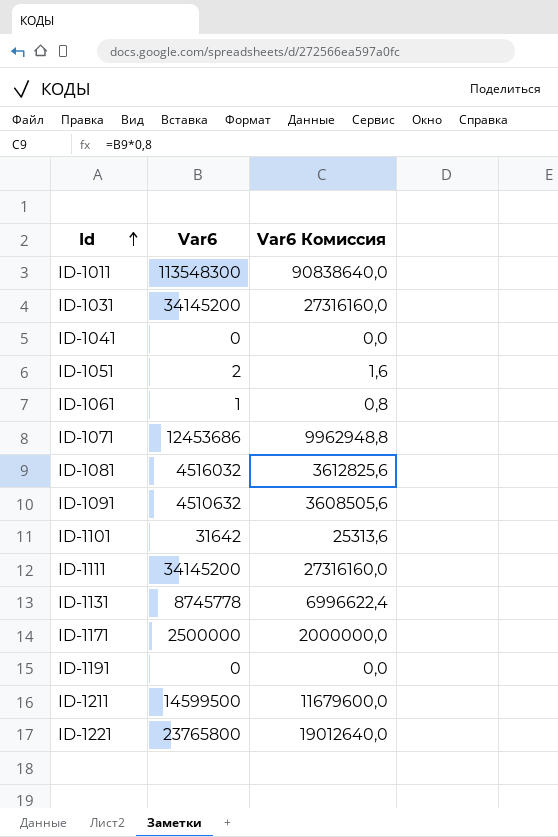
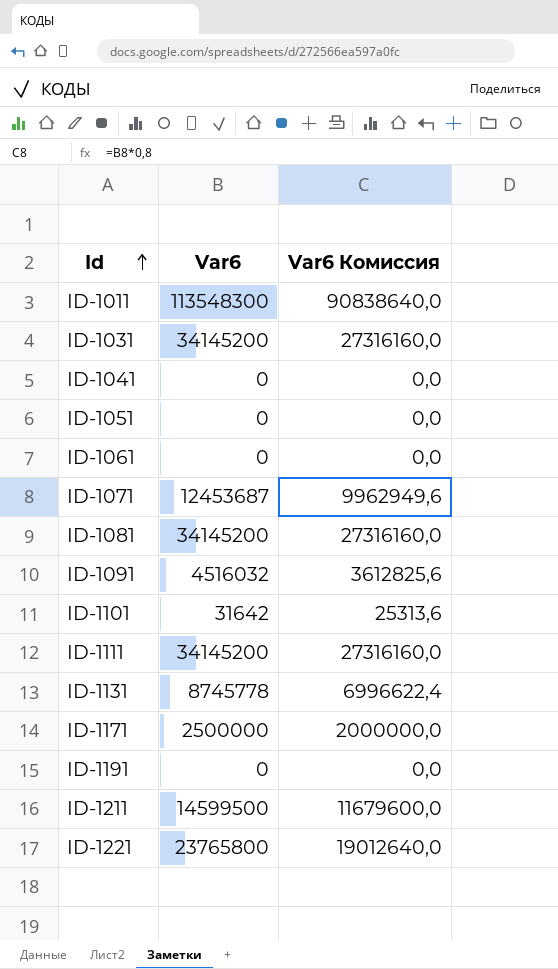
ID-1051 | Var6: 2 -> 0
ID-1051 | Var6 Комиссия: 1,6 -> 0,0
ID-1061 | Var6: 1 -> 0
ID-1061 | Var6 Комиссия: 0,8 -> 0,0
ID-1071 | Var6: 12453686 -> 12453687
ID-1071 | Var6 Комиссия: 9962948,8 -> 9962949,6
ID-1081 | Var6: 4516032 -> 34145200
ID-1081 | Var6 Комиссия: 3612825,6 -> 27316160,0
ID-1091 | Var6: 4510632 -> 4516032
ID-1091 | Var6 Комиссия: 3608505,6 -> 3612825,6

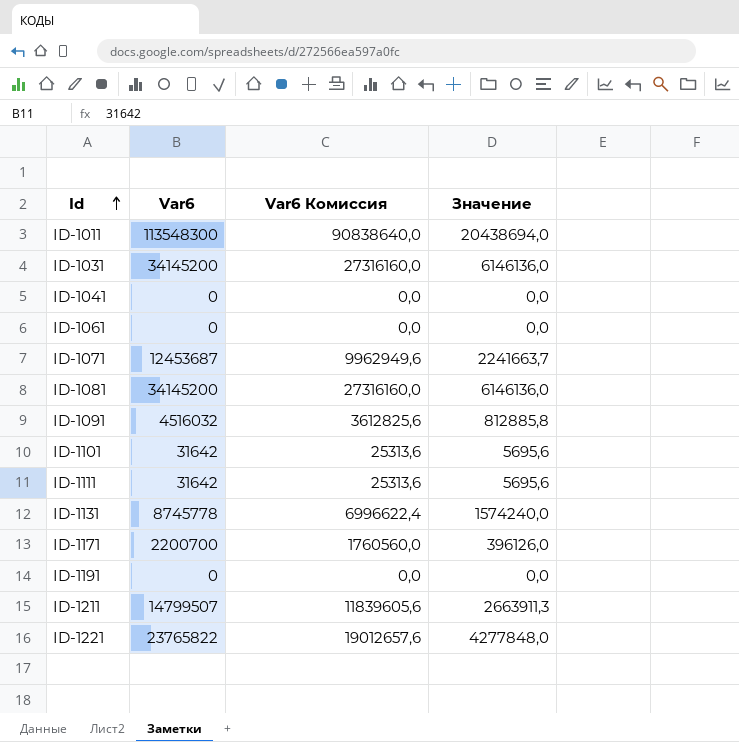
column Значение | formula: none -> [Var6] * 0,18
row ID-1051: 0 | 0,0 -> none
ID-1111 | Var6: 34145200 -> 31642
ID-1111 | Var6 Комиссия: 27316160,0 -> 25313,6
ID-1171 | Var6: 2500000 -> 2200700
ID-1171 | Var6 Комиссия: 2000000,0 -> 1760560,0
ID-1211 | Var6: 14599500 -> 14799507
ID-1211 | Var6 Комиссия: 11679600,0 -> 11839605,6
ID-1221 | Var6: 23765800 -> 23765822
ID-1221 | Var6 Комиссия: 19012640,0 -> 19012657,6

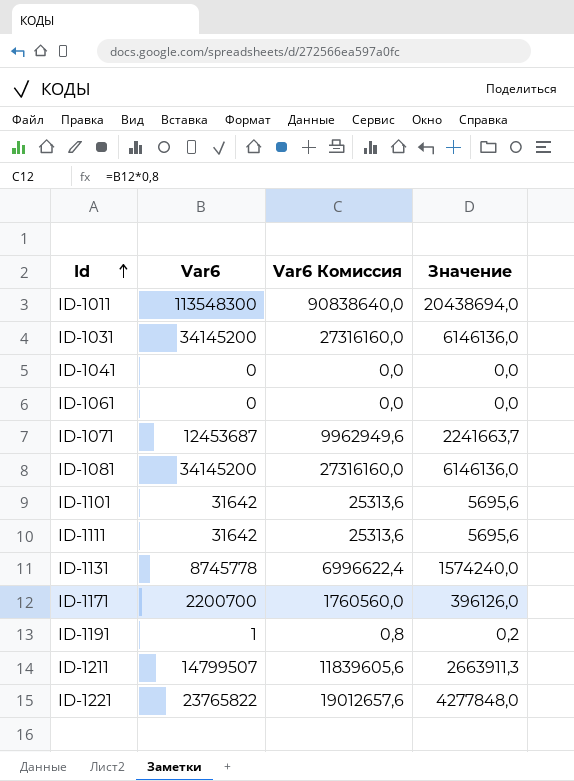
row ID-1091: 4516032 | 3612825,6 | 812885,8 -> none
ID-1191 | Var6: 0 -> 1
ID-1191 | Var6 Комиссия: 0,0 -> 0,8
ID-1191 | Значение: 0,0 -> 0,2

